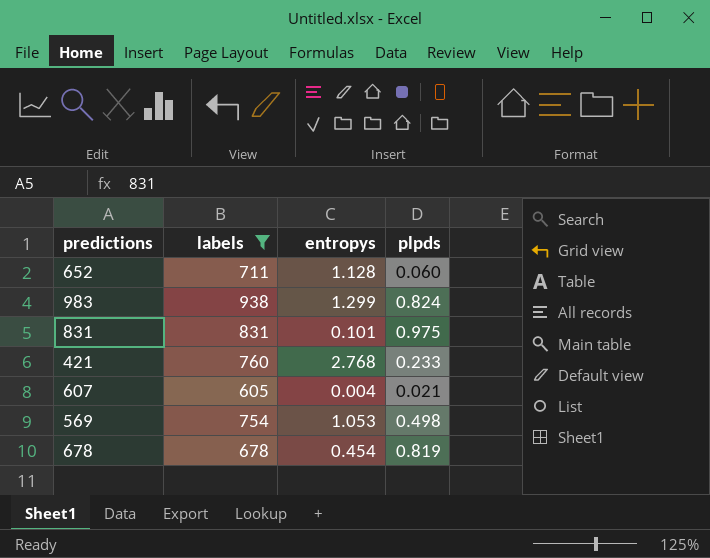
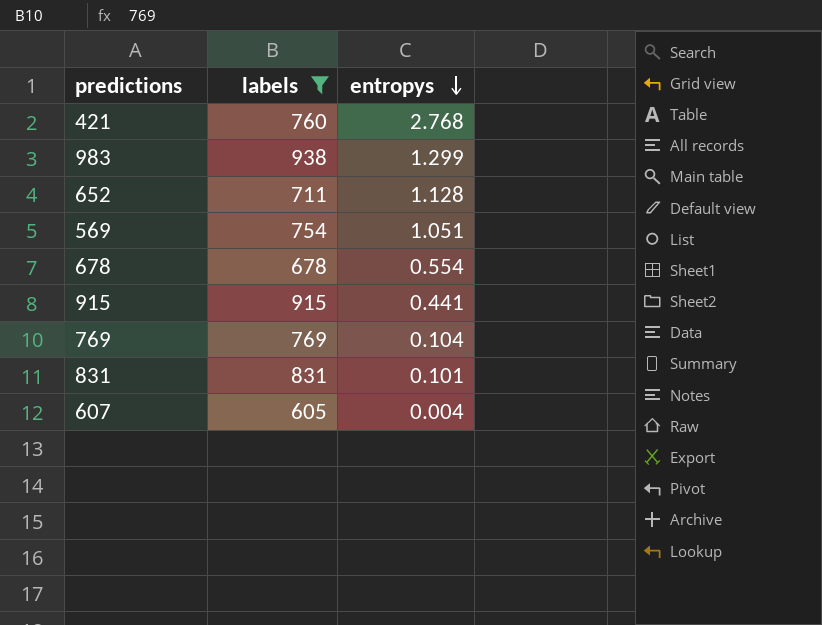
row order: none -> entropys descending
column plpds | position: 4 -> none
569 | entropys: 1.053 -> 1.051
678 | entropys: 0.454 -> 0.554
row 915: none -> 915 | 0.441
row 769: none -> 769 | 0.104

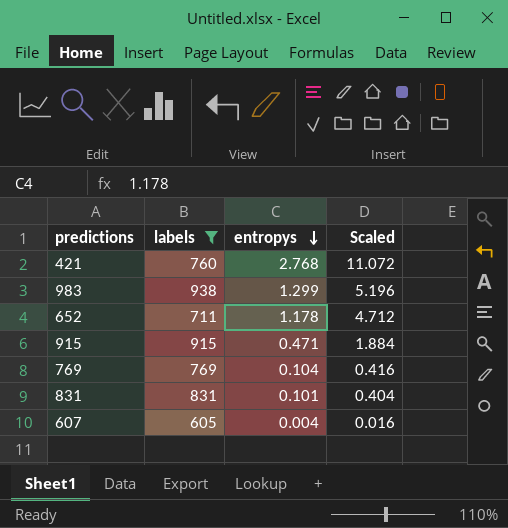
column Scaled | formula: none -> [entropys] * 4
row 569: 754 | 1.051 -> none
row 678: 678 | 0.554 -> none
652 | entropys: 1.128 -> 1.178
915 | entropys: 0.441 -> 0.471

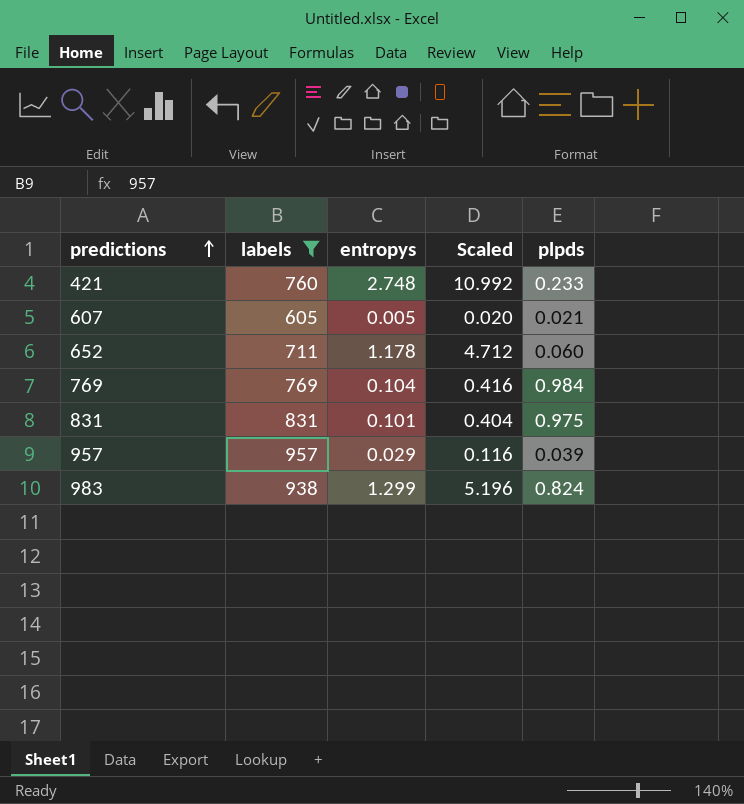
row order: entropys descending -> predictions ascending
column plpds | position: none -> 5
row 915: 915 | 0.471 | 1.884 -> none
421 | entropys: 2.768 -> 2.748
421 | Scaled: 11.072 -> 10.992
607 | entropys: 0.004 -> 0.005
607 | Scaled: 0.016 -> 0.020
row 957: none -> 957 | 0.029 | 0.116 | 0.039

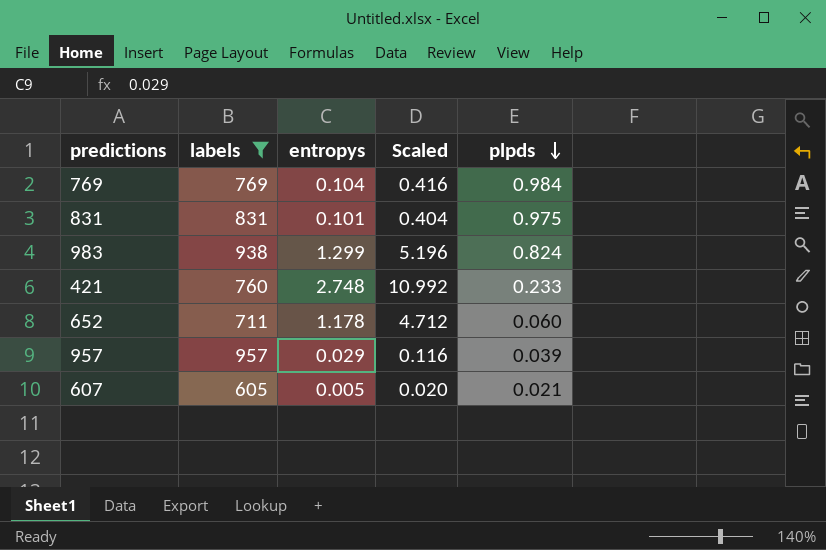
row order: predictions ascending -> plpds descending

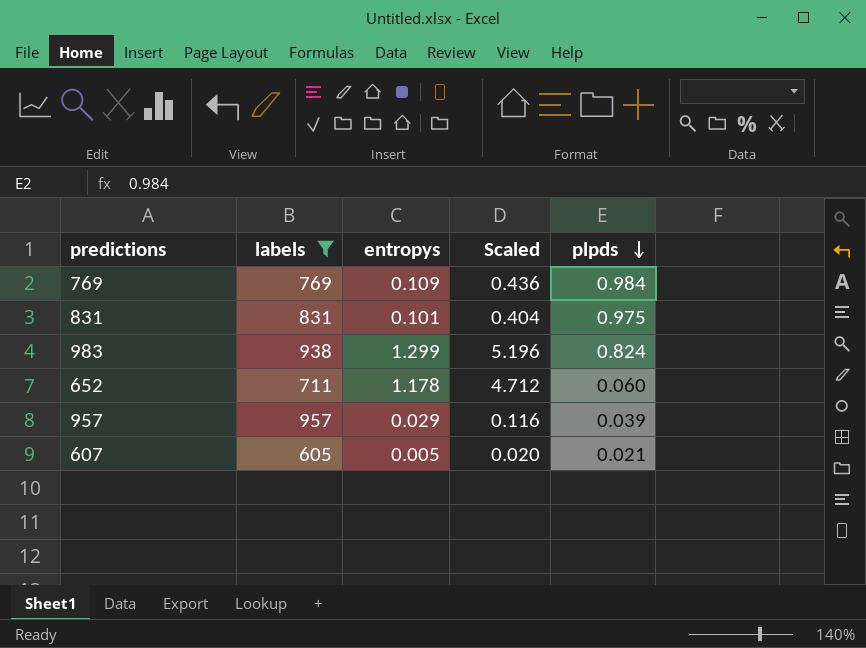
row 421: 760 | 2.748 | 10.992 | 0.233 -> none
769 | entropys: 0.104 -> 0.109
769 | Scaled: 0.416 -> 0.436

